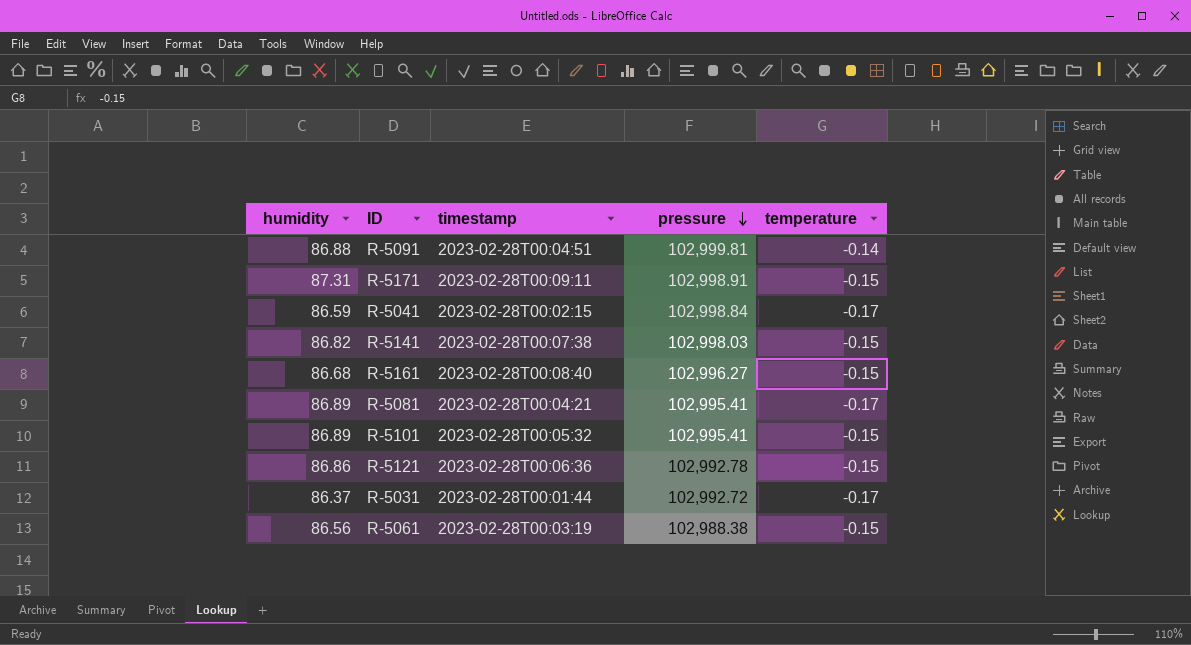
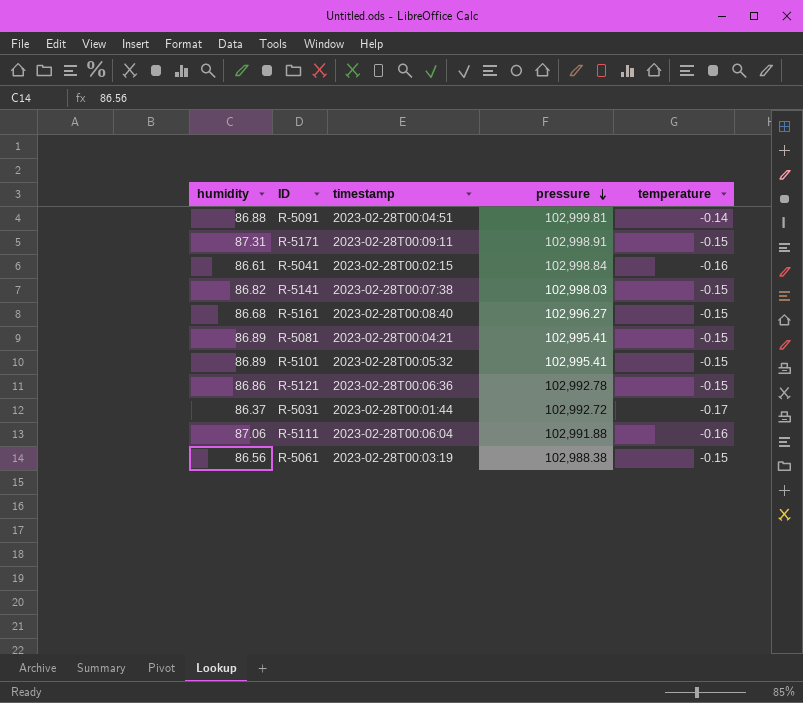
R-5041 | humidity: 86.59 -> 86.61
R-5041 | temperature: -0.17 -> -0.16
R-5081 | temperature: -0.17 -> -0.15
row R-5111: none -> 87.06 | 2023-02-28T00:06:04 | 102,991.88 | -0.16

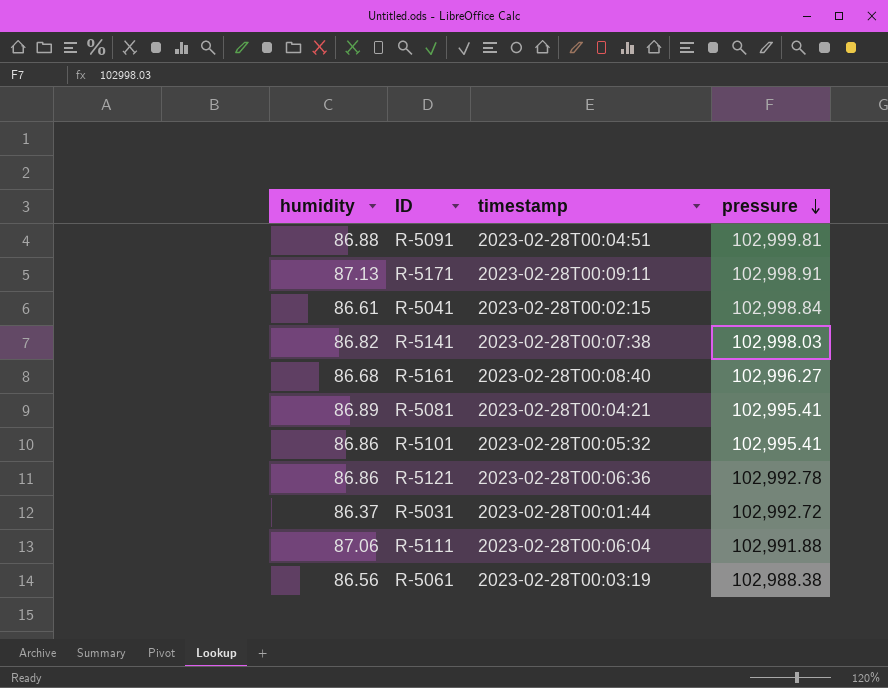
column temperature | position: 5 -> none
R-5171 | humidity: 87.31 -> 87.13
R-5101 | humidity: 86.89 -> 86.86

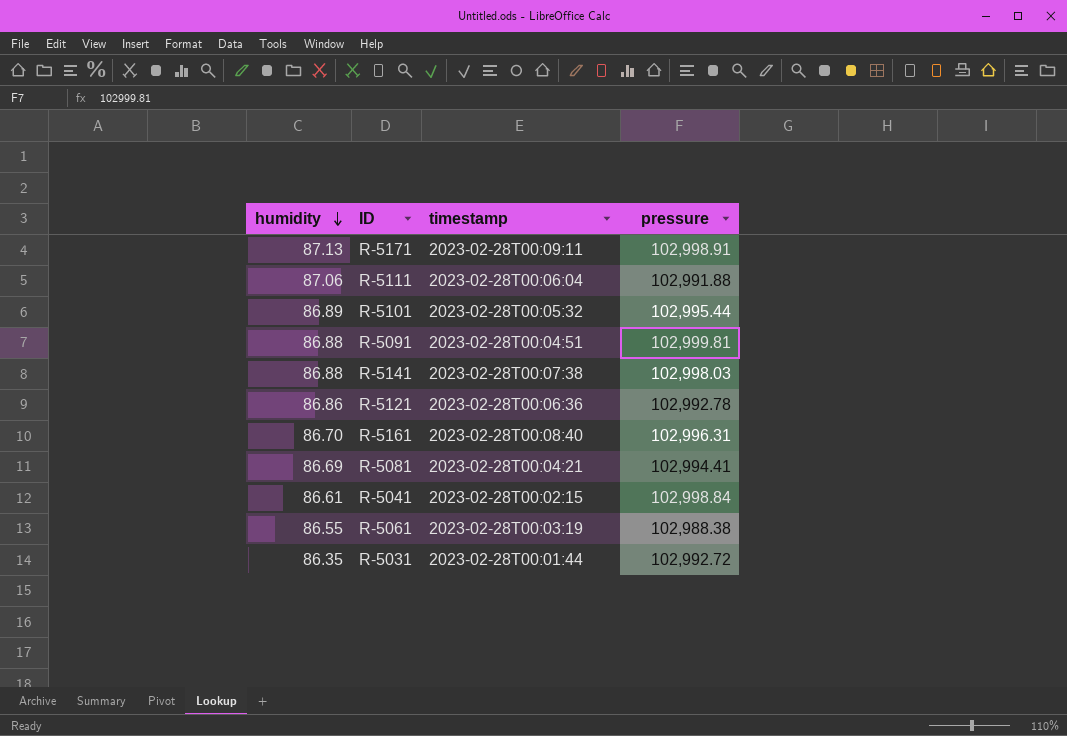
row order: pressure descending -> humidity descending
R-5101 | humidity: 86.86 -> 86.89
R-5101 | pressure: 102,995.41 -> 102,995.44
R-5141 | humidity: 86.82 -> 86.88
R-5161 | humidity: 86.68 -> 86.70
R-5161 | pressure: 102,996.27 -> 102,996.31
R-5081 | humidity: 86.89 -> 86.69
R-5081 | pressure: 102,995.41 -> 102,994.41
R-5061 | humidity: 86.56 -> 86.55
R-5031 | humidity: 86.37 -> 86.35

